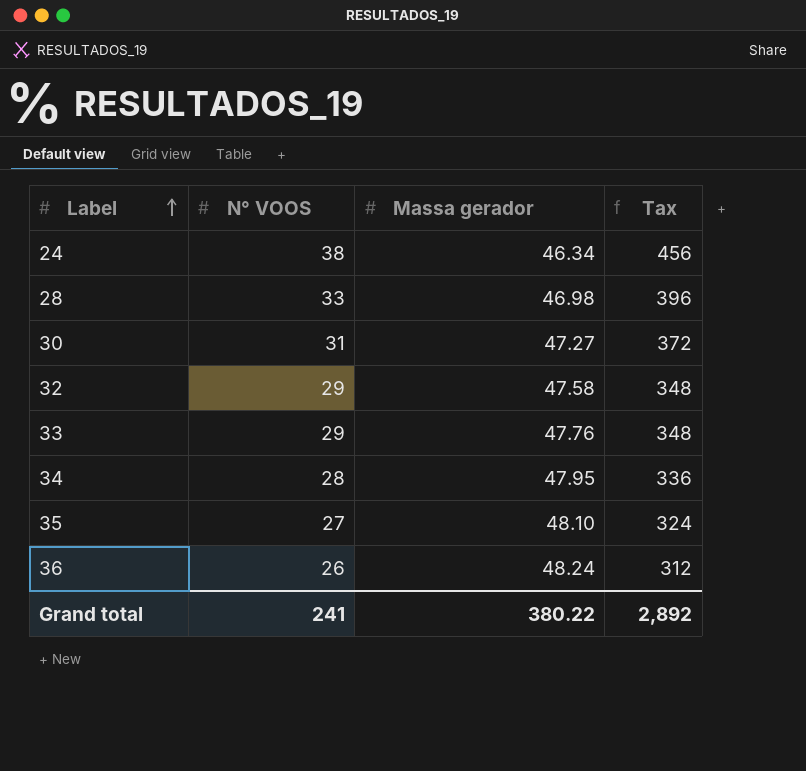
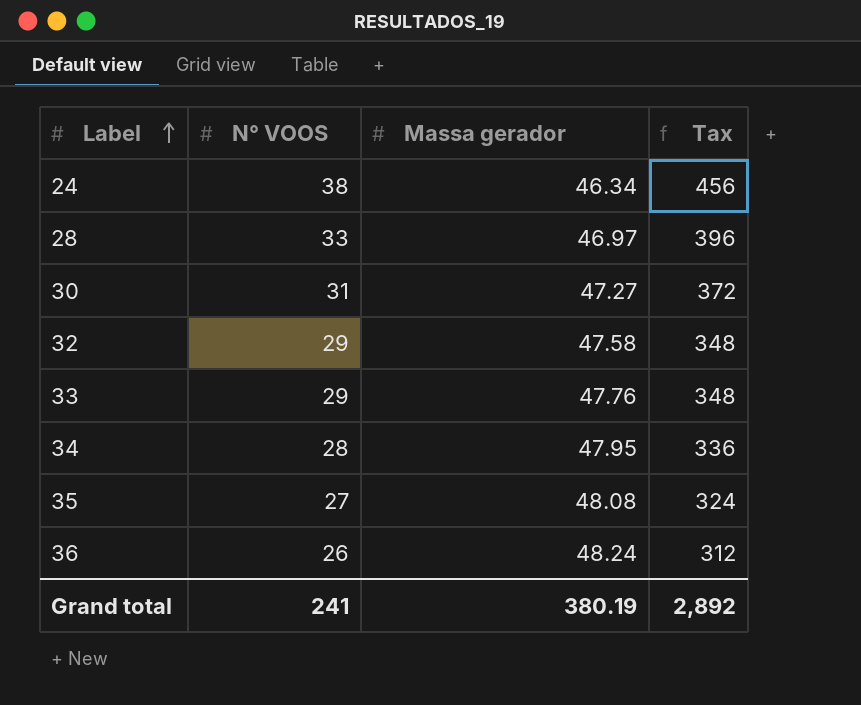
28 | Massa gerador: 46.98 -> 46.97
35 | Massa gerador: 48.10 -> 48.08
Grand total | Massa gerador: 380.22 -> 380.19

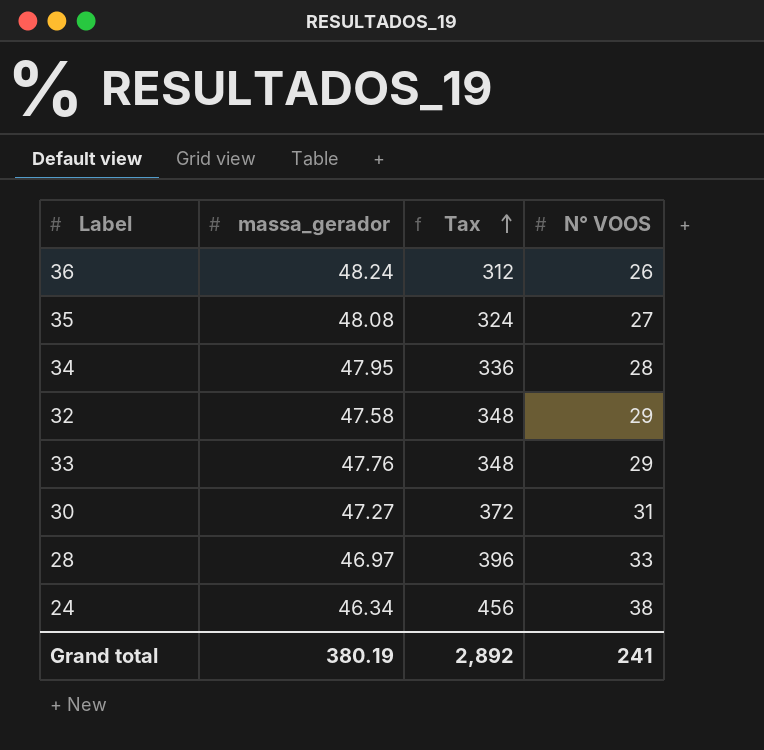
row order: Label ascending -> Tax ascending
column name: Massa gerador -> massa_gerador
column N° VOOS | position: 2 -> 4

